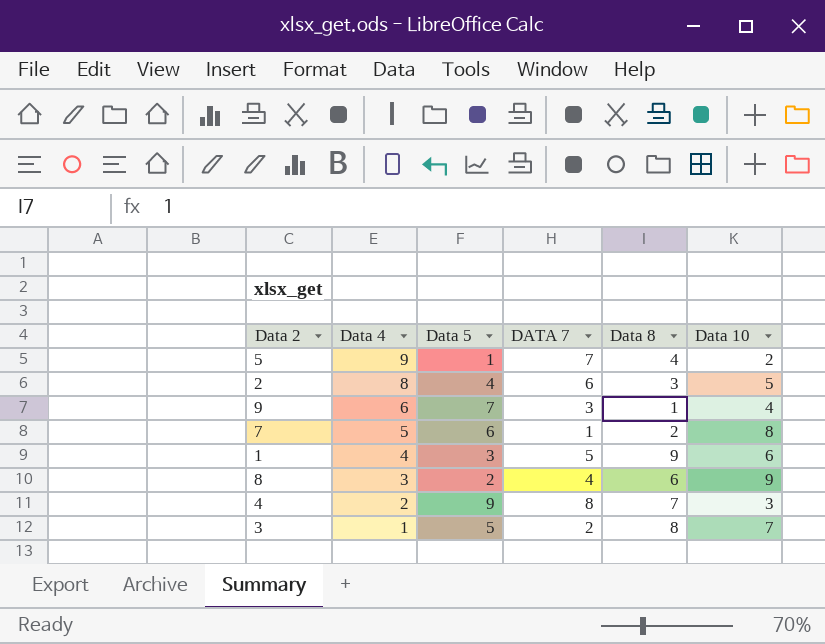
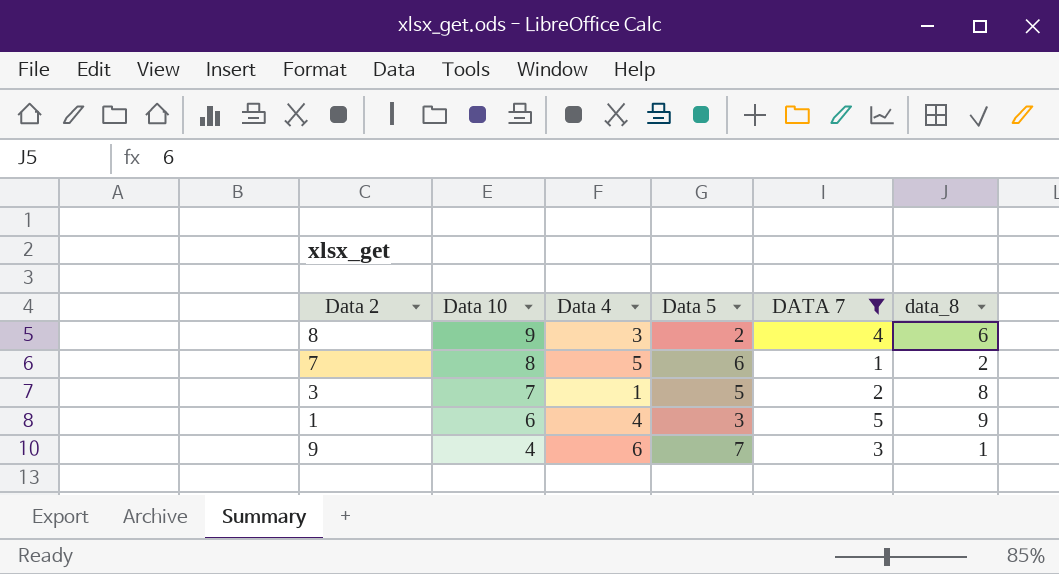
filter: none -> DATA 7 <= 5
row order: Data 4 descending -> Data 10 descending
column Data 10 | position: 6 -> 2
column name: Data 8 -> data_8

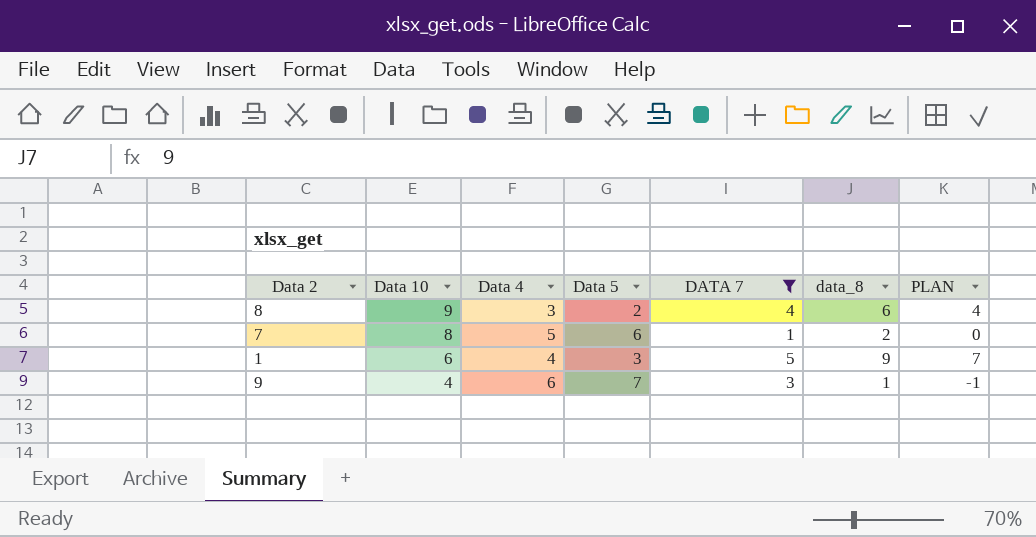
column PLAN | formula: none -> [data_8] - 2
row 3: 7 | 1 | 5 | 2 | 8 -> none

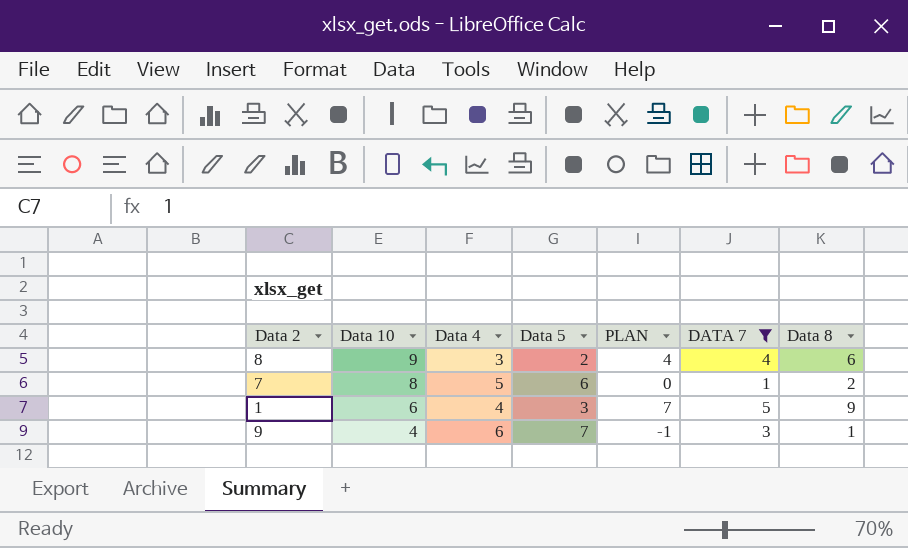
column PLAN | position: 7 -> 5
column name: data_8 -> Data 8

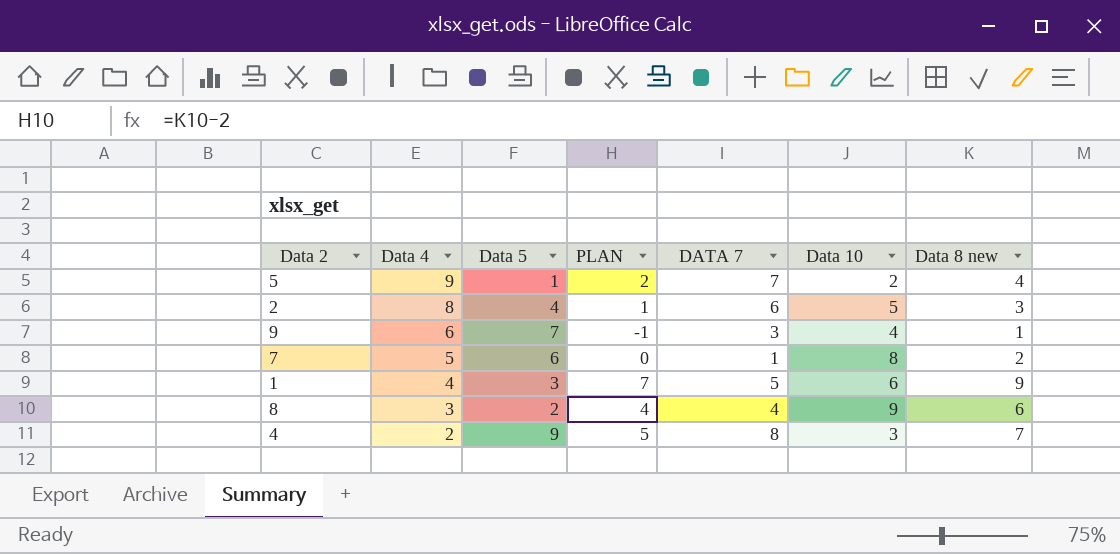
filter: DATA 7 <= 5 -> none
row order: Data 10 descending -> Data 4 descending
column Data 10 | position: 2 -> 6
column name: Data 8 -> Data 8 new

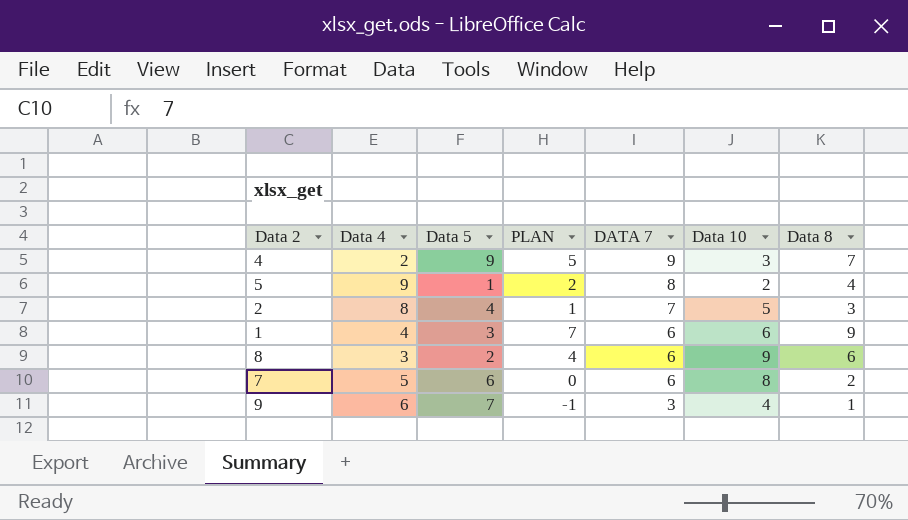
row order: Data 4 descending -> DATA 7 descending
column name: Data 8 new -> Data 8
4 | DATA 7: 8 -> 9
5 | DATA 7: 7 -> 8
2 | DATA 7: 6 -> 7
1 | DATA 7: 5 -> 6
8 | DATA 7: 4 -> 6
7 | DATA 7: 1 -> 6

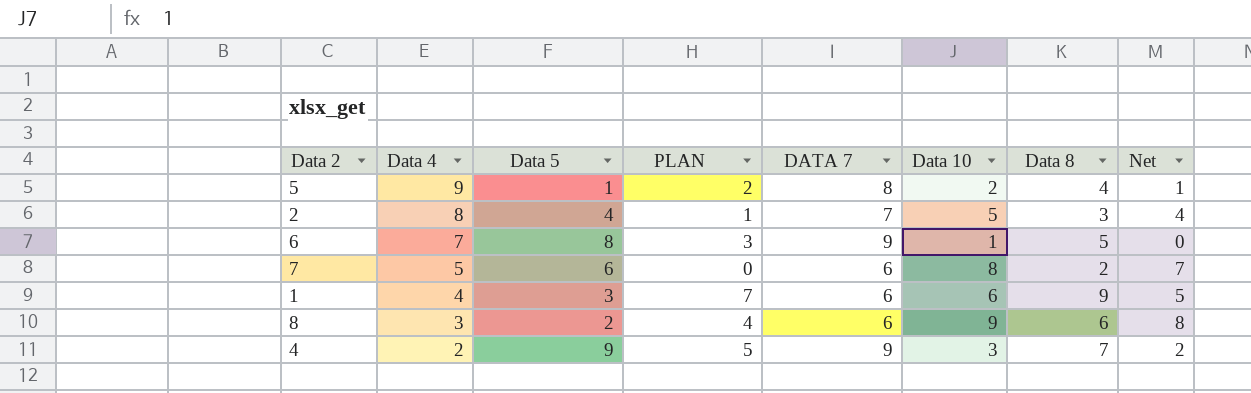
row order: DATA 7 descending -> Data 4 descending
column Net | formula: none -> [Data 10] - 1
row 9: 6 | 7 | -1 | 3 | 4 | 1 -> none
row 6: none -> 7 | 8 | 3 | 9 | 1 | 5 | 0

